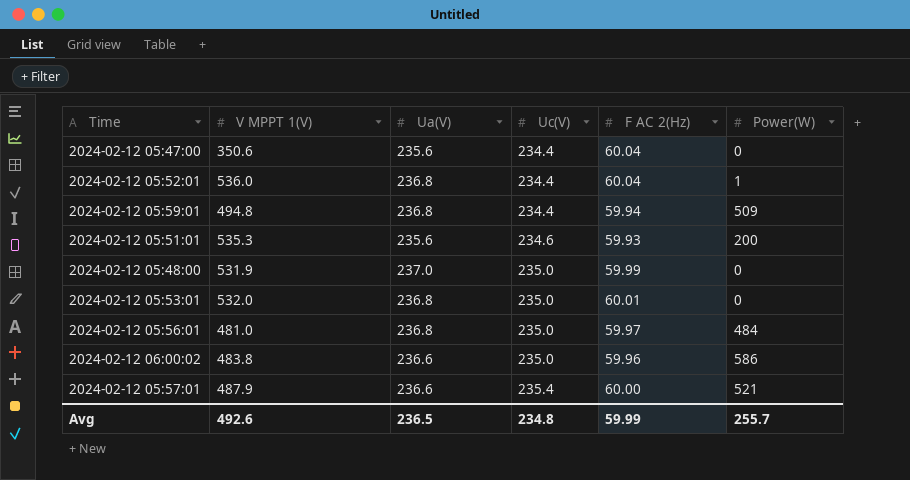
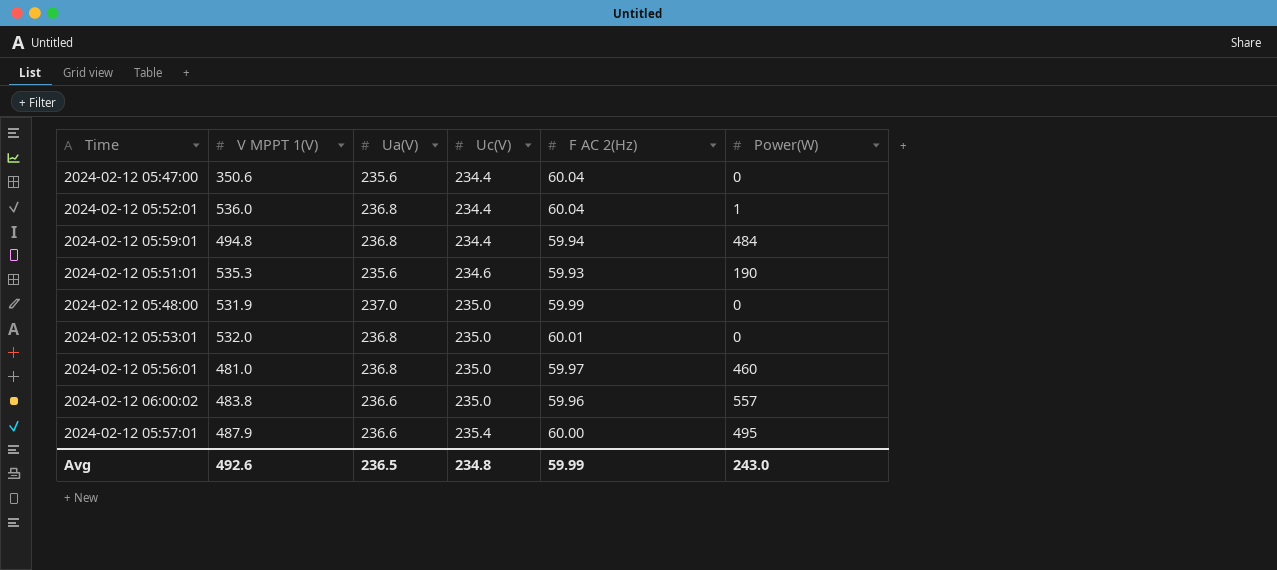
2024-02-12 05:59:01 | Power(W): 509 -> 484
2024-02-12 05:51:01 | Power(W): 200 -> 190
2024-02-12 05:56:01 | Power(W): 484 -> 460
2024-02-12 06:00:02 | Power(W): 586 -> 557
2024-02-12 05:57:01 | Power(W): 521 -> 495
Avg | Power(W): 255.7 -> 243.0

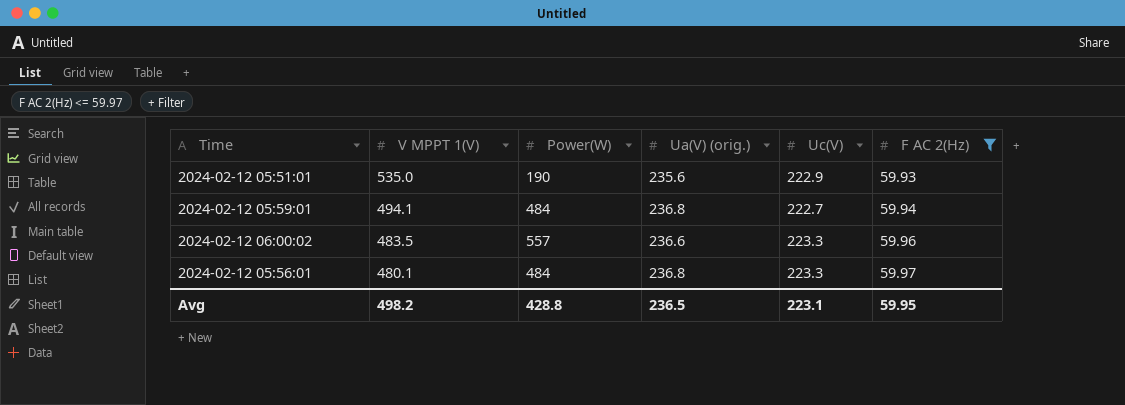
filter: none -> F AC 2(Hz) <= 59.97
row order: Uc(V) ascending -> V MPPT 1(V) descending
column Power(W) | position: 6 -> 3
column name: Ua(V) -> Ua(V) (orig.)
2024-02-12 05:51:01 | V MPPT 1(V): 535.3 -> 535.0
2024-02-12 05:51:01 | Uc(V): 234.6 -> 222.9
2024-02-12 05:59:01 | V MPPT 1(V): 494.8 -> 494.1
2024-02-12 05:59:01 | Uc(V): 234.4 -> 222.7
2024-02-12 06:00:02 | V MPPT 1(V): 483.8 -> 483.5
2024-02-12 06:00:02 | Uc(V): 235.0 -> 223.3
2024-02-12 05:56:01 | V MPPT 1(V): 481.0 -> 480.1
2024-02-12 05:56:01 | Power(W): 460 -> 484
2024-02-12 05:56:01 | Uc(V): 235.0 -> 223.3
Avg | V MPPT 1(V): 492.6 -> 498.2
Avg | Power(W): 243.0 -> 428.8
Avg | Uc(V): 234.8 -> 223.1
Avg | F AC 2(Hz): 59.99 -> 59.95

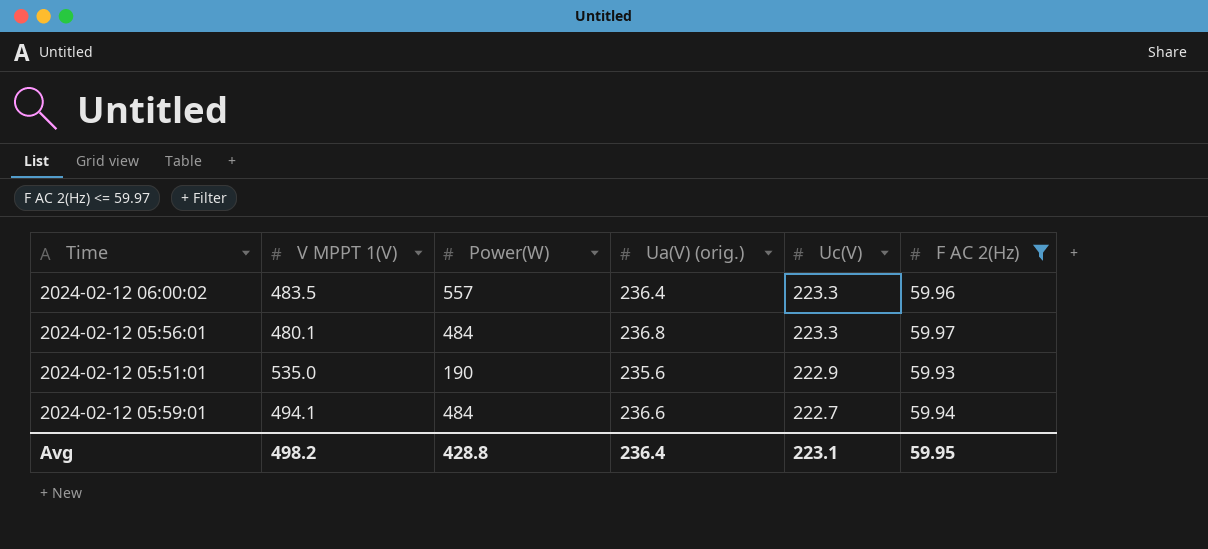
row order: V MPPT 1(V) descending -> Uc(V) descending
2024-02-12 06:00:02 | Ua(V) (orig.): 236.6 -> 236.4
2024-02-12 05:59:01 | Ua(V) (orig.): 236.8 -> 236.6
Avg | Ua(V) (orig.): 236.5 -> 236.4

